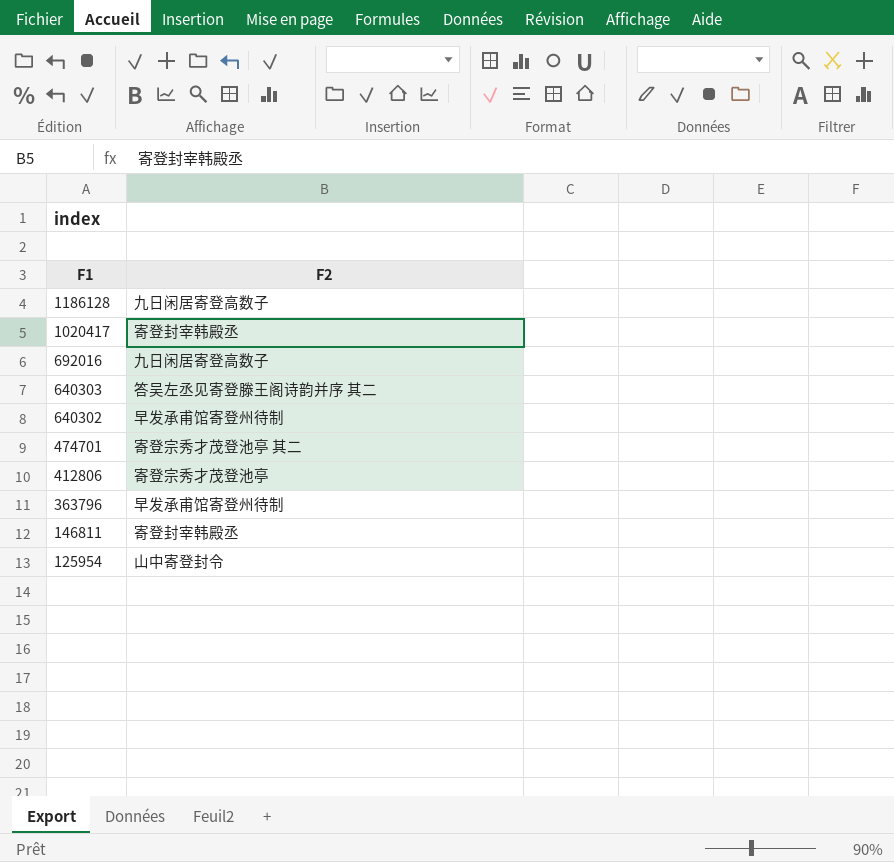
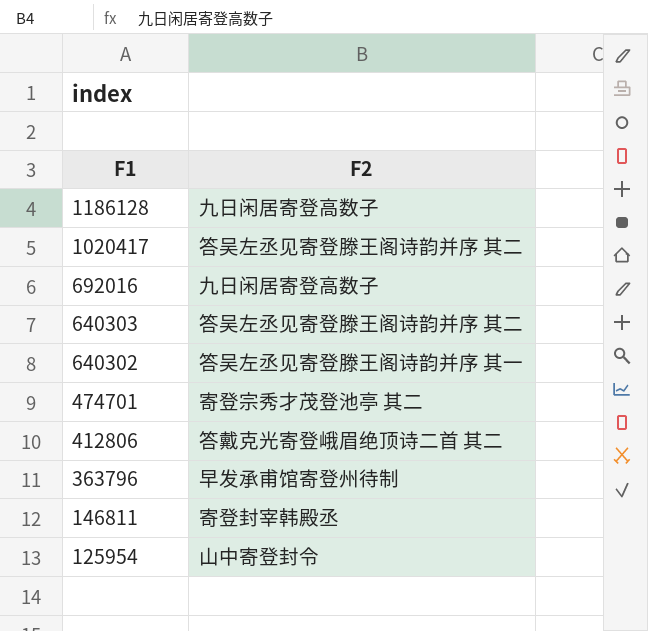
1020417 | F2: 寄登封宰韩殿丞 -> 答吴左丞见寄登滕王阁诗韵并序 其二
640302 | F2: 早发承甫馆寄登州待制 -> 答吴左丞见寄登滕王阁诗韵并序 其一
412806 | F2: 寄登宗秀才茂登池亭 -> 答戴克光寄登峨眉绝顶诗二首 其二

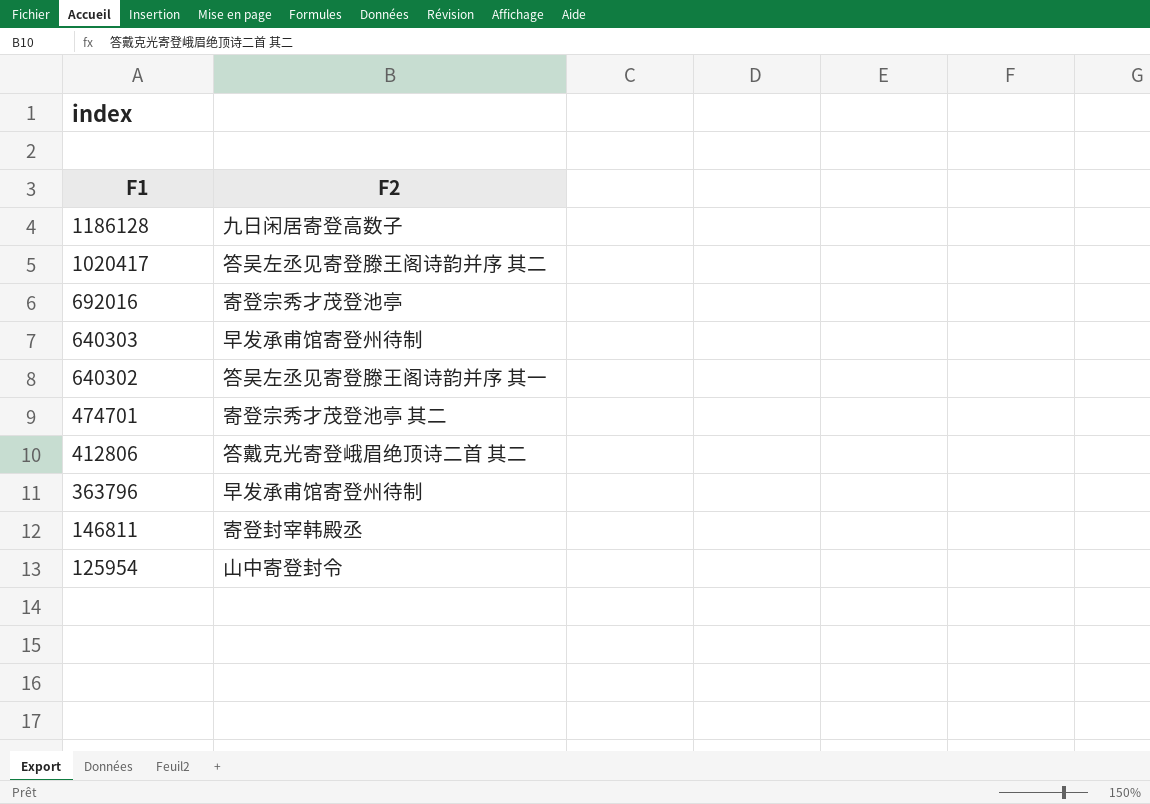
692016 | F2: 九日闲居寄登高数子 -> 寄登宗秀才茂登池亭
640303 | F2: 答吴左丞见寄登滕王阁诗韵并序 其二 -> 早发承甫馆寄登州待制

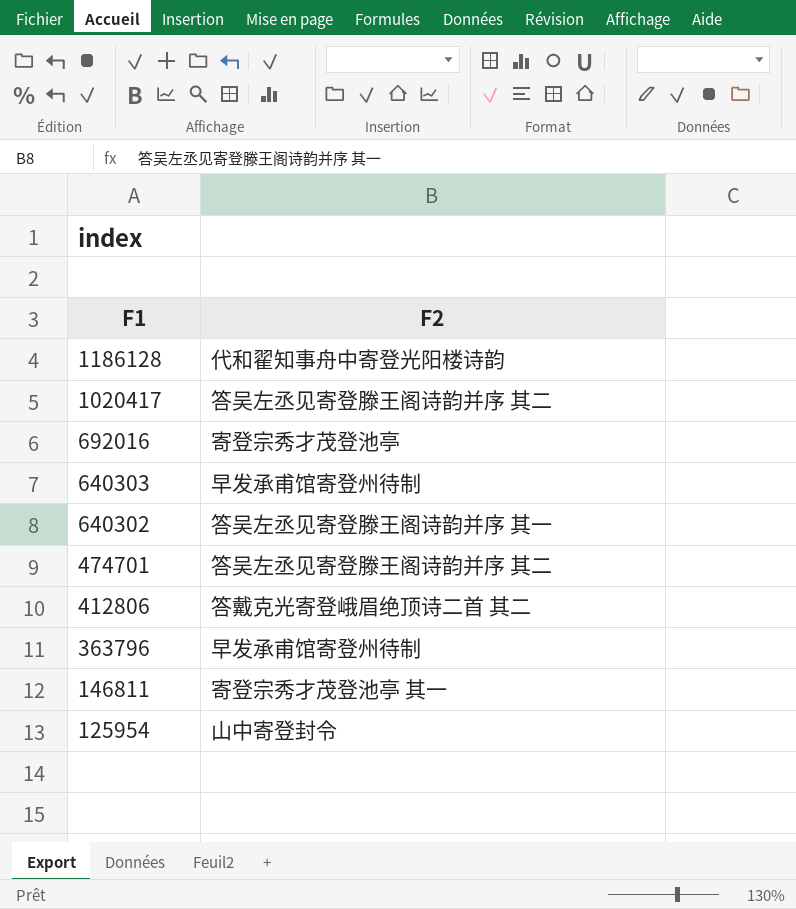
1186128 | F2: 九日闲居寄登高数子 -> 代和翟知事舟中寄登光阳楼诗韵
474701 | F2: 寄登宗秀才茂登池亭 其二 -> 答吴左丞见寄登滕王阁诗韵并序 其二
146811 | F2: 寄登封宰韩殿丞 -> 寄登宗秀才茂登池亭 其一

